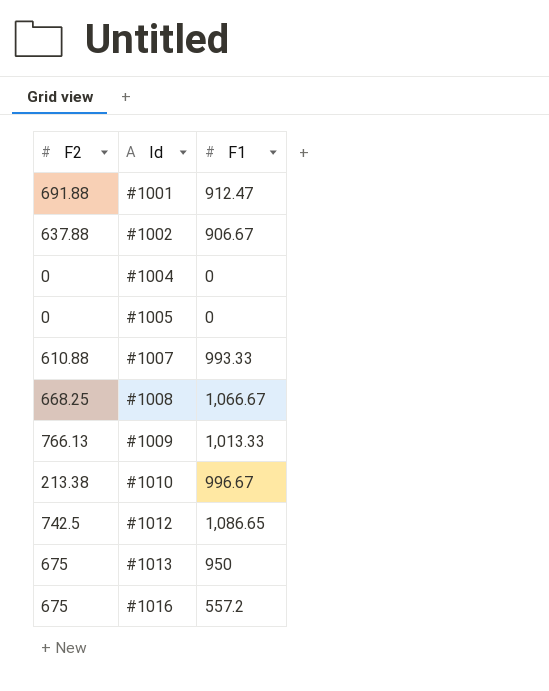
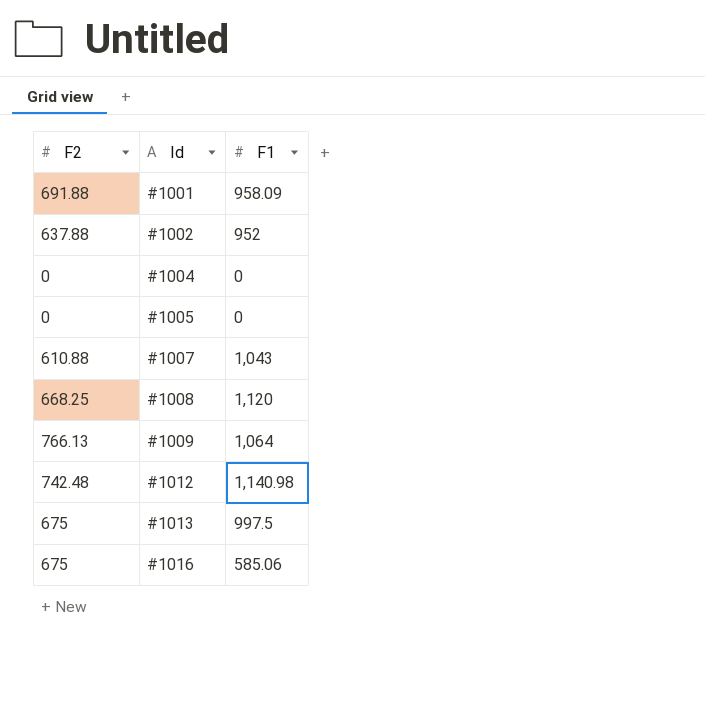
row #1010: 213.38 | 996.67 -> none
#1001 | F1: 912.47 -> 958.09
#1002 | F1: 906.67 -> 952
#1007 | F1: 993.33 -> 1,043
#1008 | F1: 1,066.67 -> 1,120
#1009 | F1: 1,013.33 -> 1,064
#1012 | F2: 742.5 -> 742.48
#1012 | F1: 1,086.65 -> 1,140.98
#1013 | F1: 950 -> 997.5
#1016 | F1: 557.2 -> 585.06

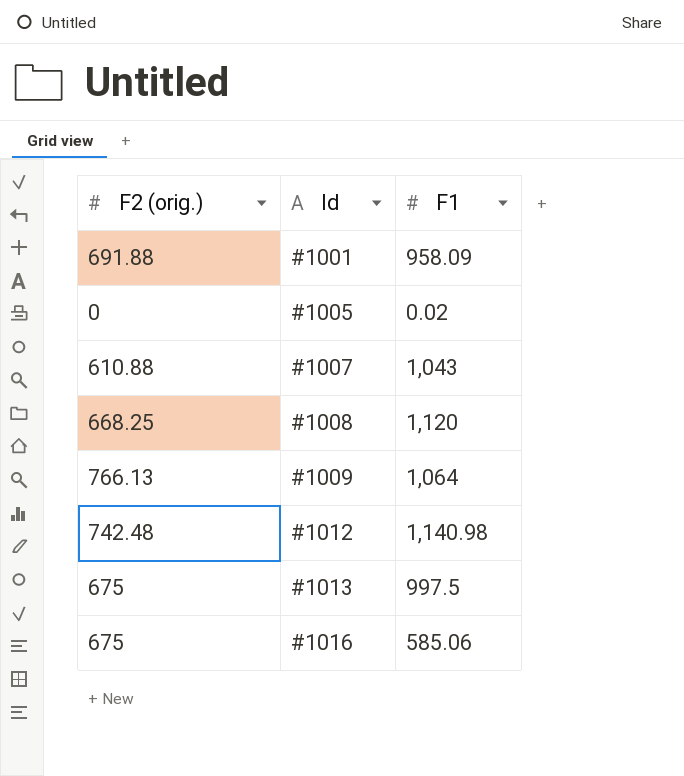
column name: F2 -> F2 (orig.)
row #1002: 637.88 | 952 -> none
row #1004: 0 | 0 -> none
#1005 | F1: 0 -> 0.02

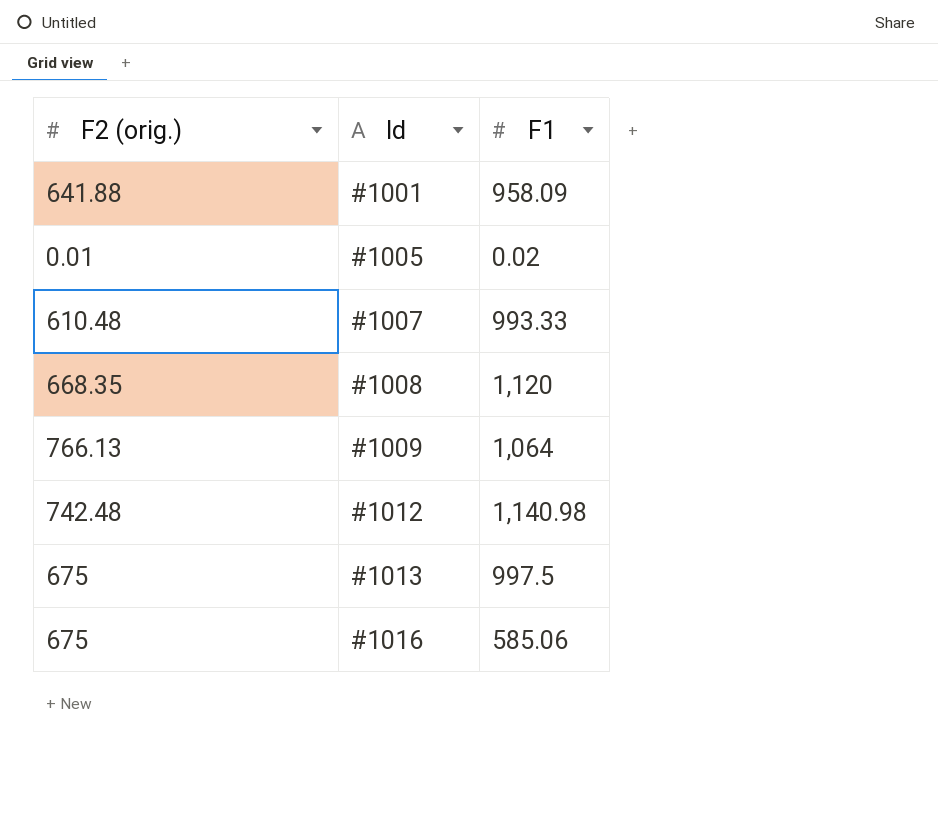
#1001 | F2 (orig.): 691.88 -> 641.88
#1005 | F2 (orig.): 0 -> 0.01
#1007 | F2 (orig.): 610.88 -> 610.48
#1007 | F1: 1,043 -> 993.33
#1008 | F2 (orig.): 668.25 -> 668.35

